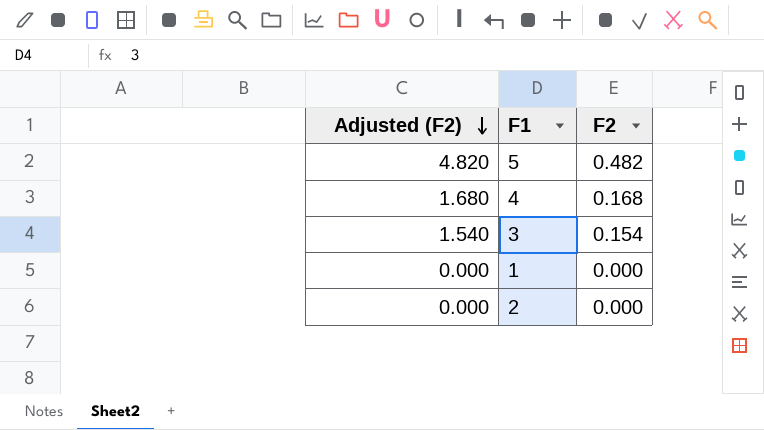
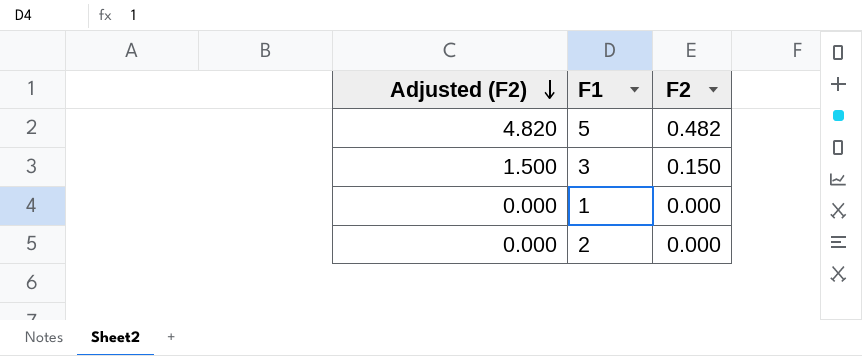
row 4: 1.680 | 0.168 -> none
3 | Adjusted (F2): 1.540 -> 1.500
3 | F2: 0.154 -> 0.150

